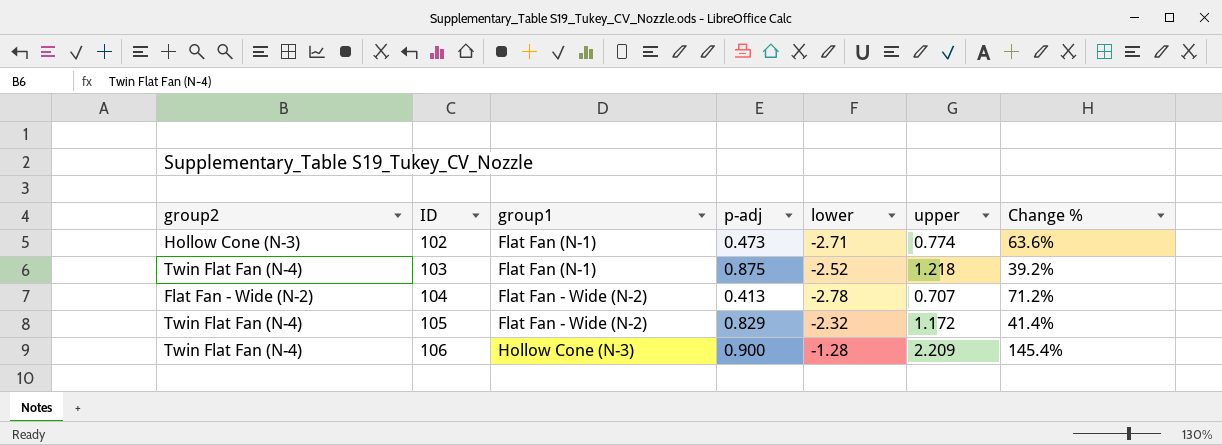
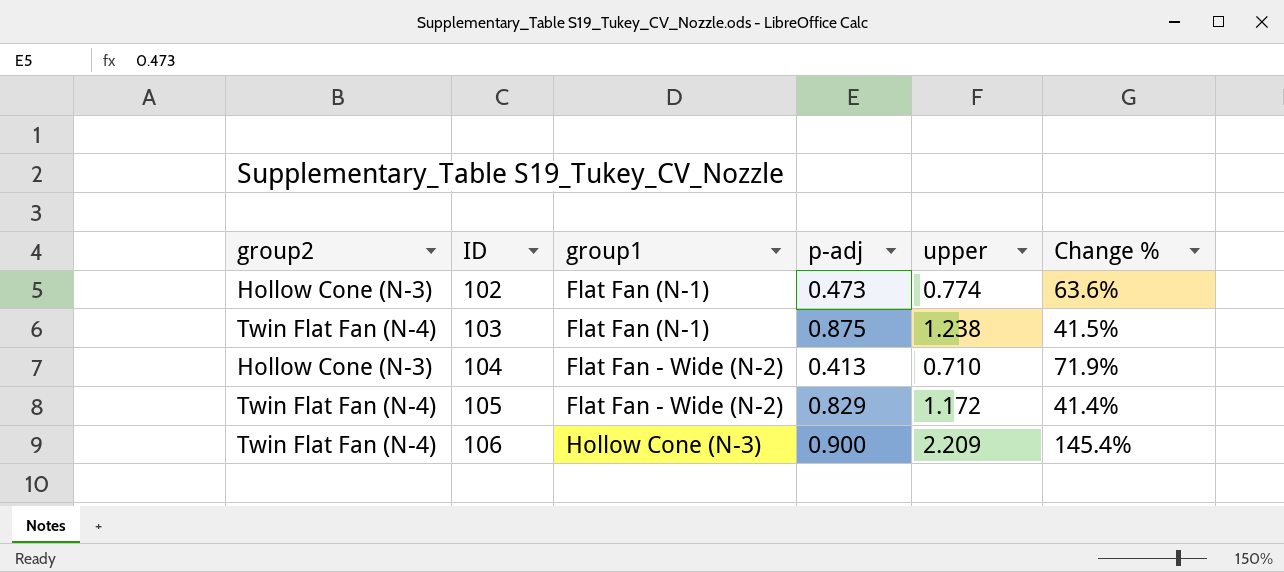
column lower | position: 5 -> none
103 | upper: 1.218 -> 1.238
103 | Change %: 39.2% -> 41.5%
104 | group2: Flat Fan - Wide (N-2) -> Hollow Cone (N-3)
104 | upper: 0.707 -> 0.710
104 | Change %: 71.2% -> 71.9%

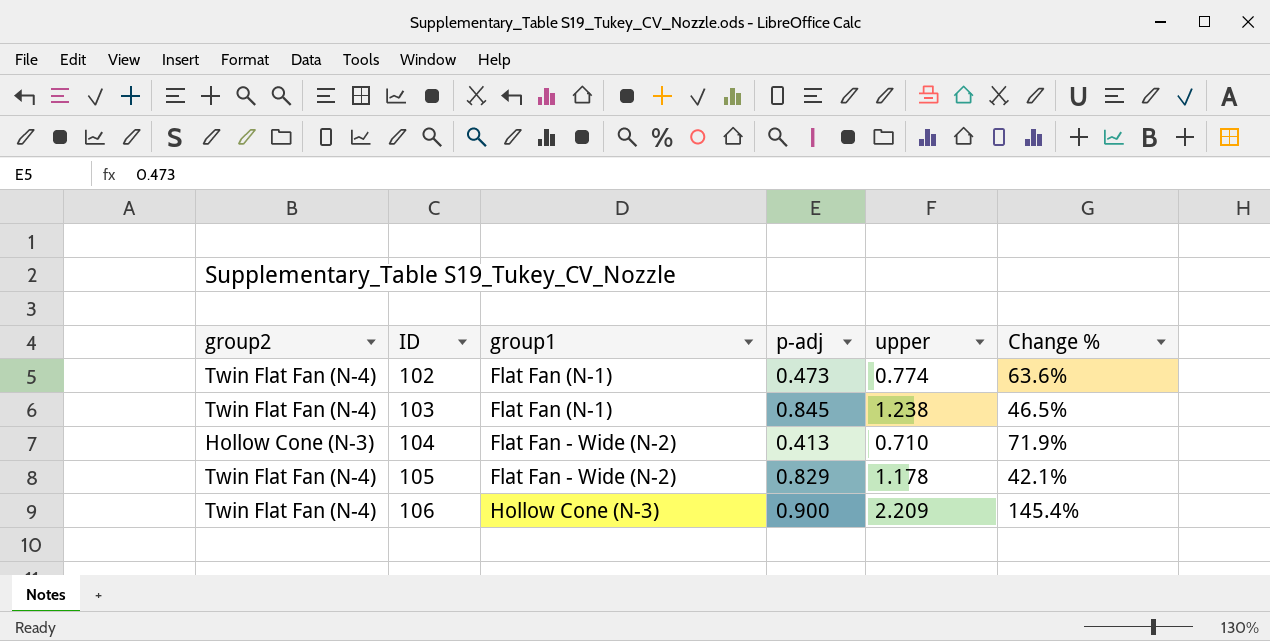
102 | group2: Hollow Cone (N-3) -> Twin Flat Fan (N-4)
103 | p-adj: 0.875 -> 0.845
103 | Change %: 41.5% -> 46.5%
105 | upper: 1.172 -> 1.178
105 | Change %: 41.4% -> 42.1%

